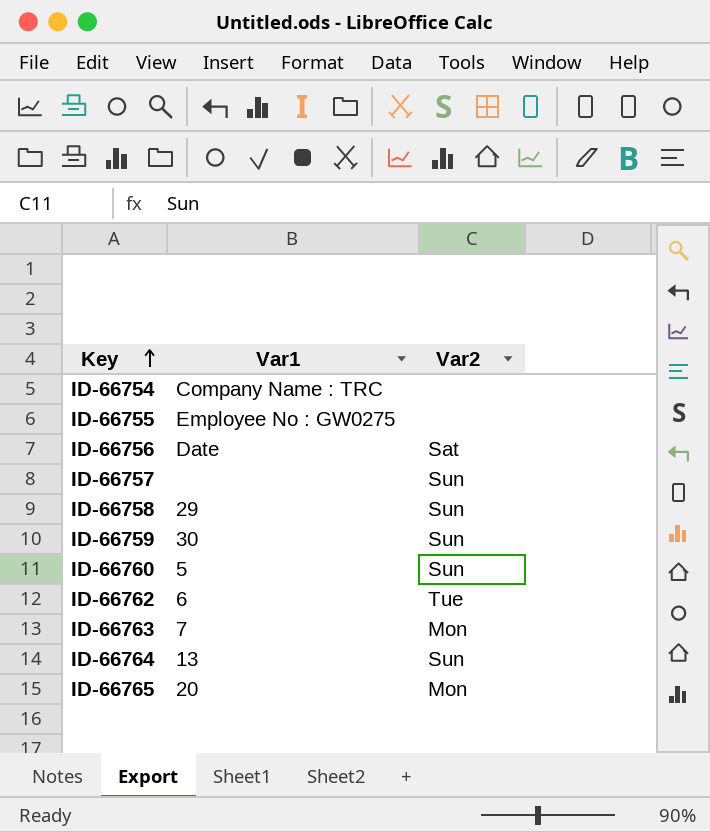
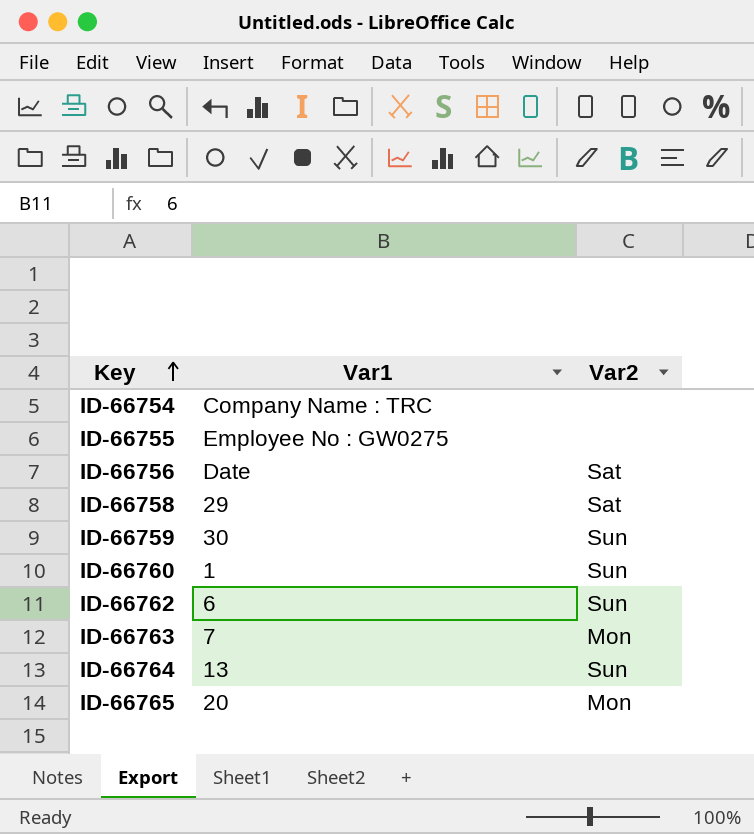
row ID-66757: none | Sun -> none
ID-66758 | Var2: Sun -> Sat
ID-66760 | Var1: 5 -> 1
ID-66762 | Var2: Tue -> Sun

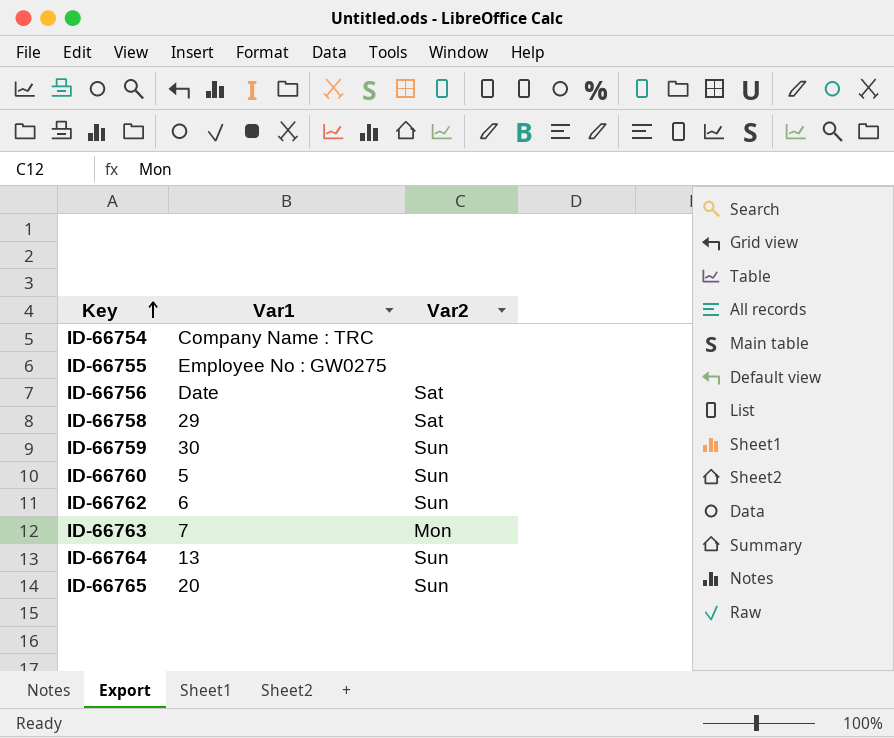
ID-66760 | Var1: 1 -> 5
ID-66765 | Var2: Mon -> Sun

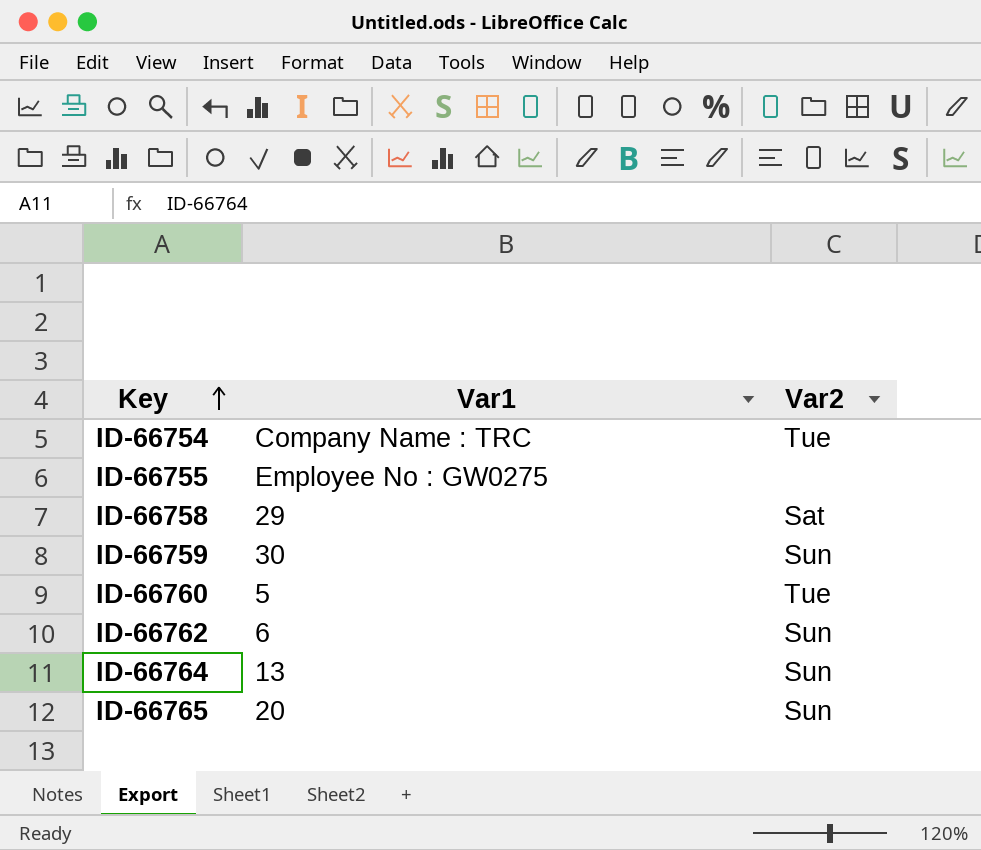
row ID-66756: Date | Sat -> none
row ID-66763: 7 | Mon -> none
ID-66754 | Var2: none -> Tue
ID-66760 | Var2: Sun -> Tue

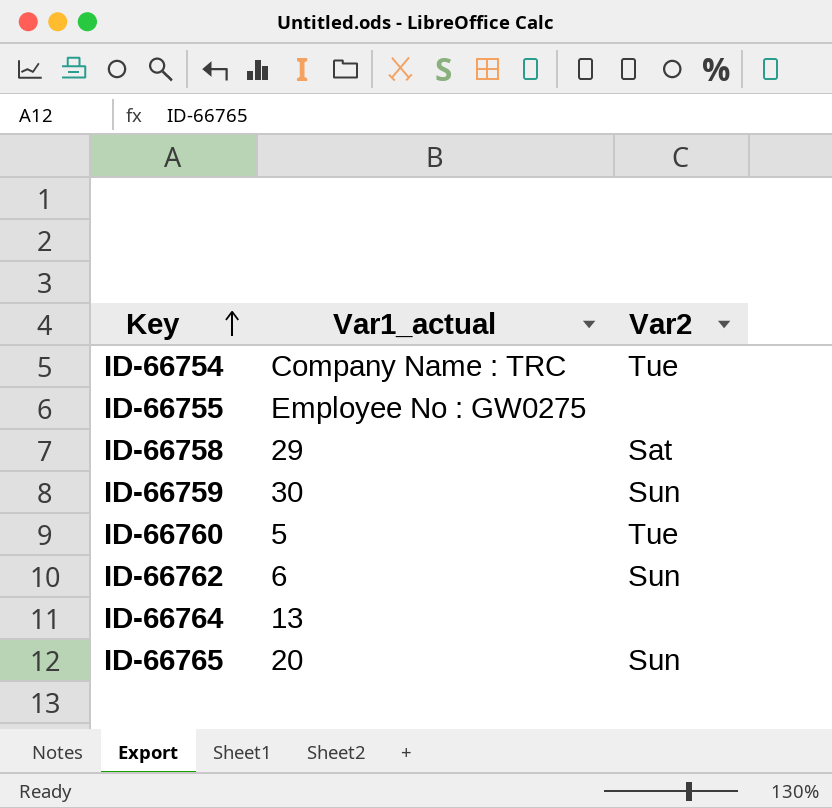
column name: Var1 -> Var1_actual
ID-66764 | Var2: Sun -> none

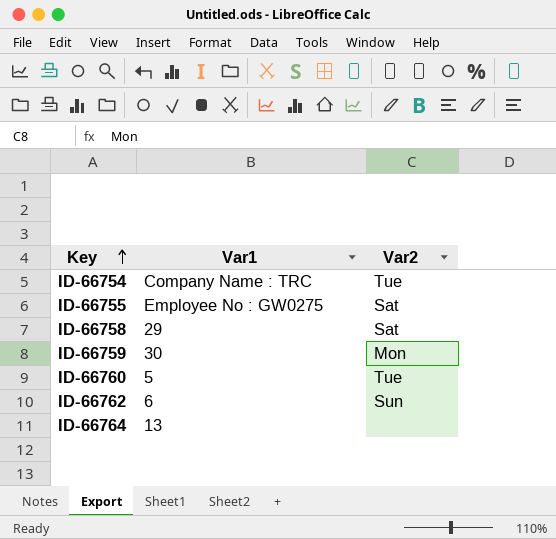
column name: Var1_actual -> Var1
row ID-66765: 20 | Sun -> none
ID-66755 | Var2: none -> Sat
ID-66759 | Var2: Sun -> Mon

